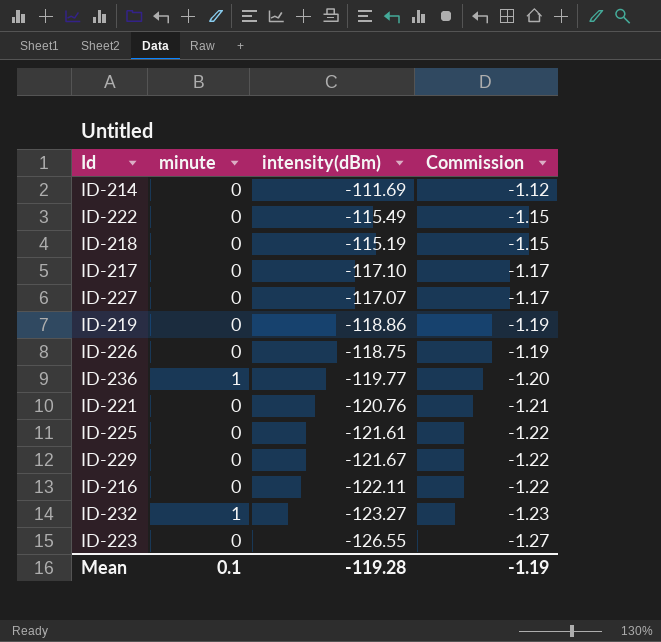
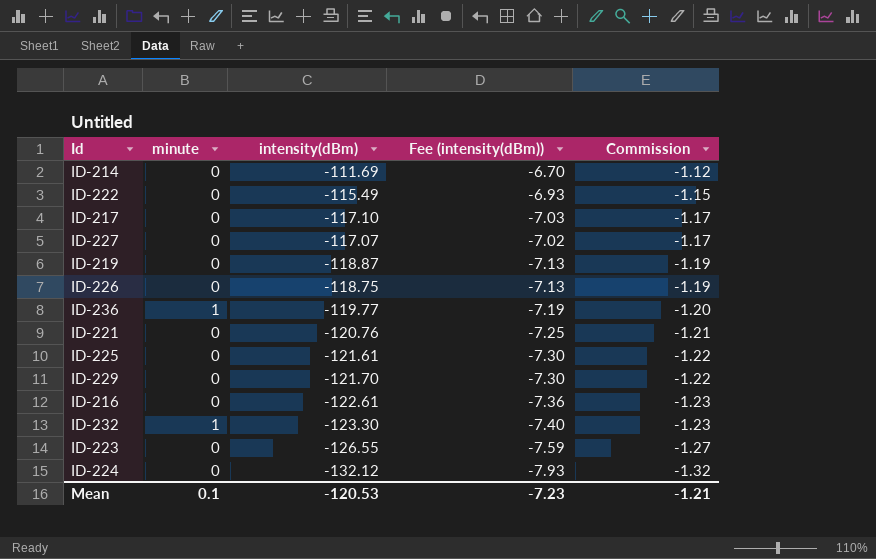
column Fee (intensity(dBm)) | formula: none -> [intensity(dBm)] * 0.06
row ID-218: 0 | -115.19 | -1.15 -> none
ID-219 | intensity(dBm): -118.86 -> -118.87
ID-229 | intensity(dBm): -121.67 -> -121.70
ID-216 | intensity(dBm): -122.11 -> -122.61
ID-216 | Commission: -1.22 -> -1.23
ID-232 | intensity(dBm): -123.27 -> -123.30
row ID-224: none -> 0 | -132.12 | -7.93 | -1.32
Mean | intensity(dBm): -119.28 -> -120.53
Mean | Commission: -1.19 -> -1.21

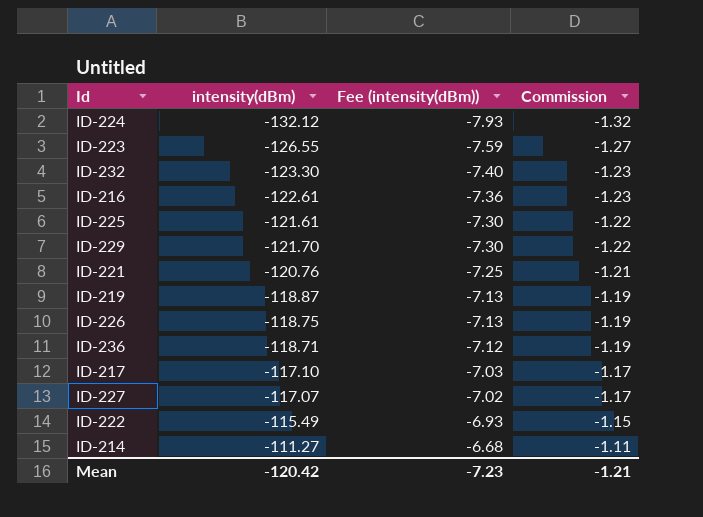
row order: Commission descending -> Fee (intensity(dBm)) ascending
column minute | position: 2 -> none
ID-236 | intensity(dBm): -119.77 -> -118.71
ID-236 | Fee (intensity(dBm)): -7.19 -> -7.12
ID-236 | Commission: -1.20 -> -1.19
ID-214 | intensity(dBm): -111.69 -> -111.27
ID-214 | Fee (intensity(dBm)): -6.70 -> -6.68
ID-214 | Commission: -1.12 -> -1.11
Mean | intensity(dBm): -120.53 -> -120.42

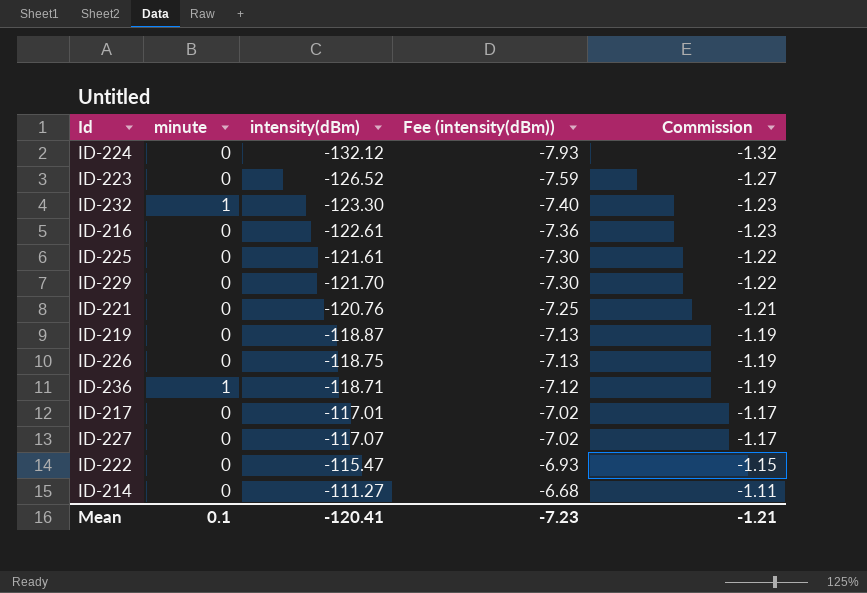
column minute | position: none -> 2
ID-223 | intensity(dBm): -126.55 -> -126.52
ID-217 | intensity(dBm): -117.10 -> -117.01
ID-217 | Fee (intensity(dBm)): -7.03 -> -7.02
ID-222 | intensity(dBm): -115.49 -> -115.47
Mean | intensity(dBm): -120.42 -> -120.41

